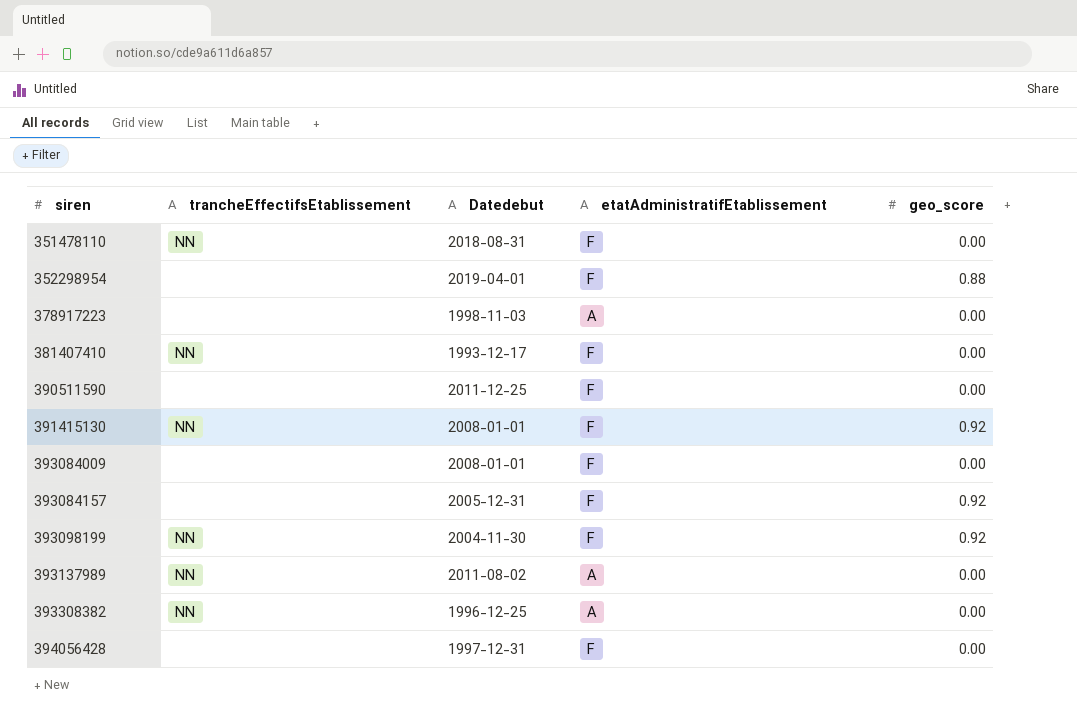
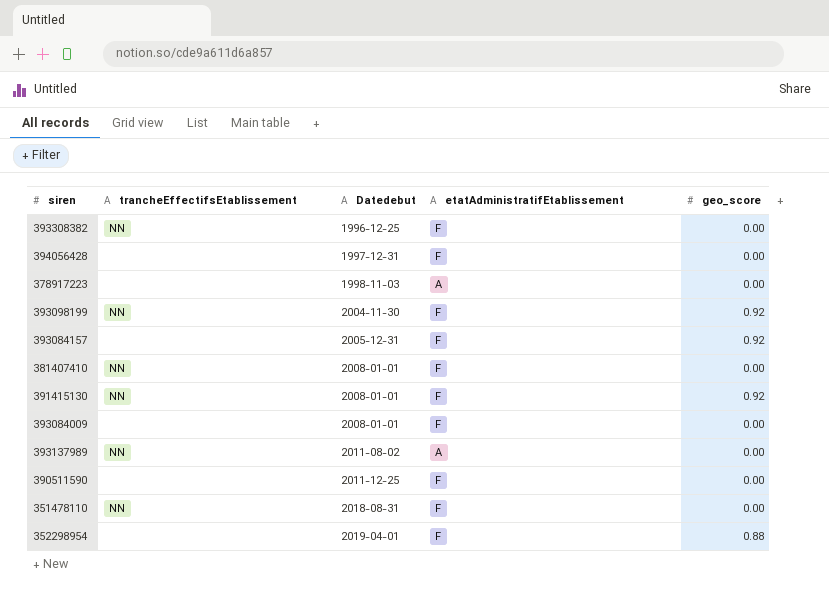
row order: siren ascending -> Datedebut ascending
393308382 | etatAdministratifEtablissement: A -> F
381407410 | Datedebut: 1993-12-17 -> 2008-01-01

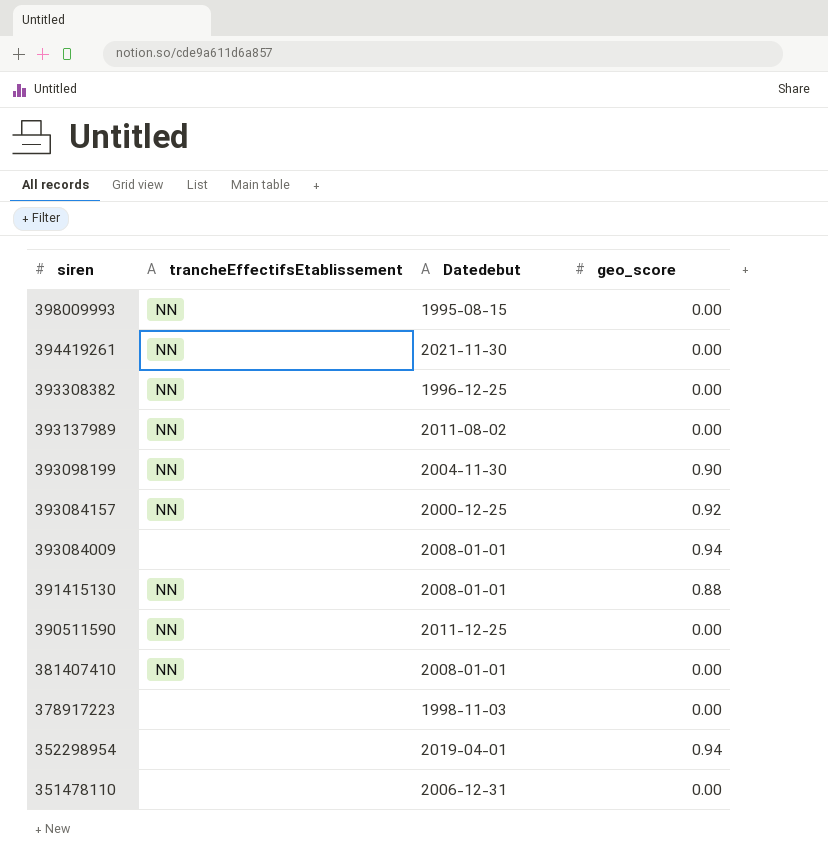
row order: Datedebut ascending -> siren descending
column etatAdministratifEtablissement | position: 4 -> none
row 394056428: none | 1997-12-31 | F | 0.00 -> none
row 398009993: none -> NN | 1995-08-15 | 0.00
row 394419261: none -> NN | 2021-11-30 | 0.00
393098199 | geo_score: 0.92 -> 0.90
393084157 | trancheEffectifsEtablissement: none -> NN
393084157 | Datedebut: 2005-12-31 -> 2000-12-25
393084009 | geo_score: 0.00 -> 0.94
391415130 | geo_score: 0.92 -> 0.88
390511590 | trancheEffectifsEtablissement: none -> NN
352298954 | geo_score: 0.88 -> 0.94
351478110 | trancheEffectifsEtablissement: NN -> none
351478110 | Datedebut: 2018-08-31 -> 2006-12-31

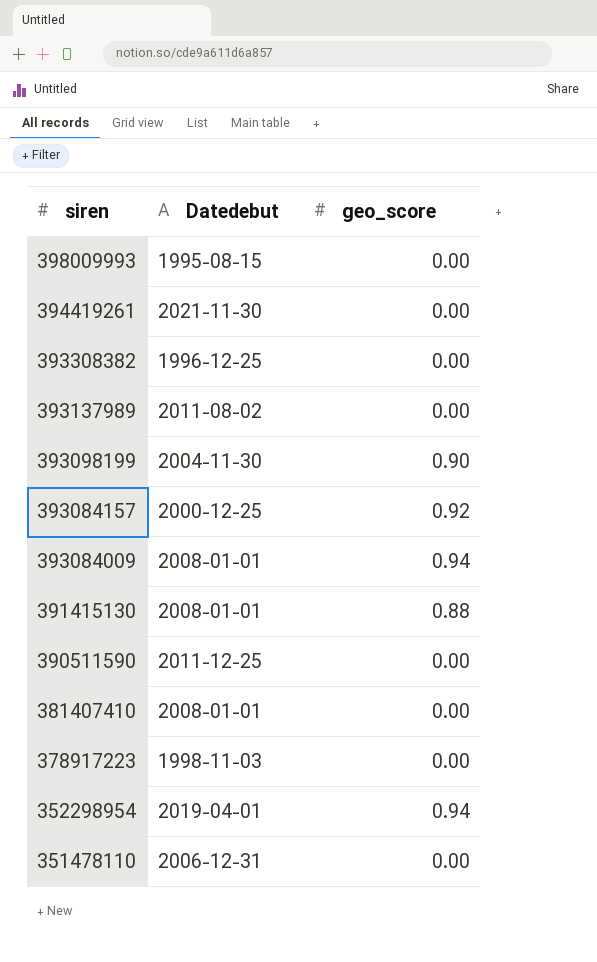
column trancheEffectifsEtablissement | position: 2 -> none

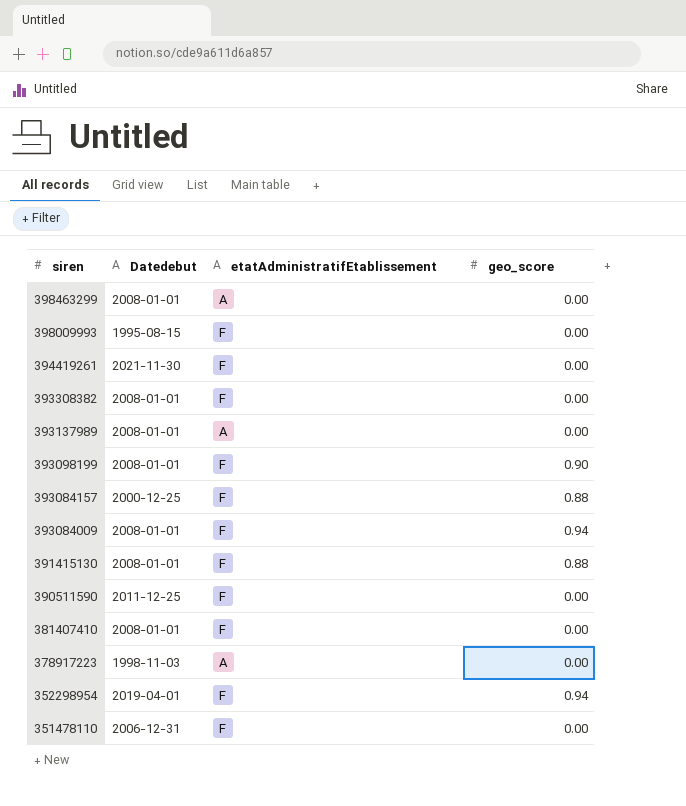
column etatAdministratifEtablissement | position: none -> 3
row 398463299: none -> 2008-01-01 | A | 0.00
393308382 | Datedebut: 1996-12-25 -> 2008-01-01
393137989 | Datedebut: 2011-08-02 -> 2008-01-01
393098199 | Datedebut: 2004-11-30 -> 2008-01-01
393084157 | geo_score: 0.92 -> 0.88

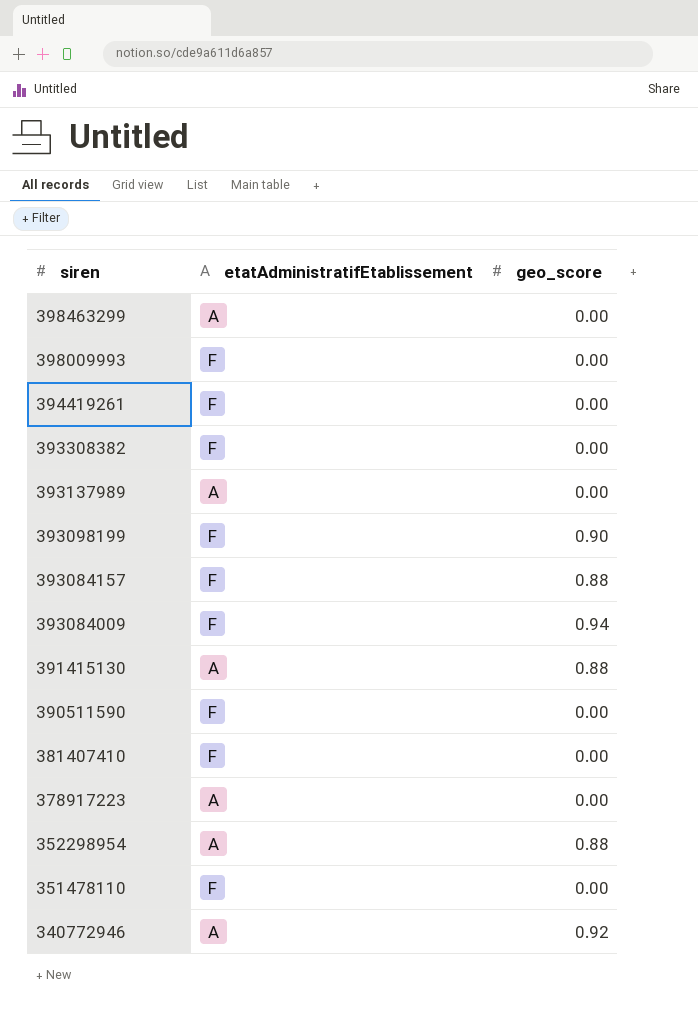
column Datedebut | position: 2 -> none
391415130 | etatAdministratifEtablissement: F -> A
352298954 | etatAdministratifEtablissement: F -> A
352298954 | geo_score: 0.94 -> 0.88
row 340772946: none -> A | 0.92

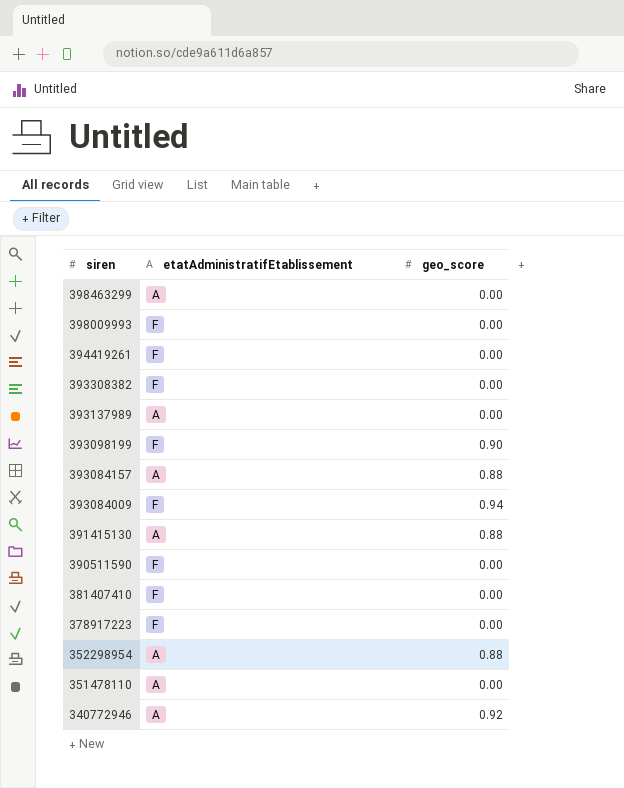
393084157 | etatAdministratifEtablissement: F -> A
378917223 | etatAdministratifEtablissement: A -> F
351478110 | etatAdministratifEtablissement: F -> A

